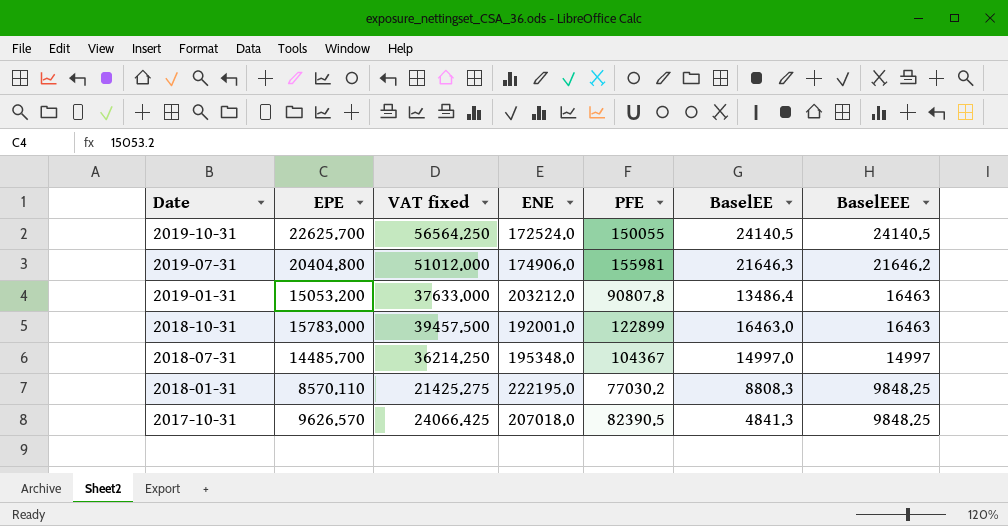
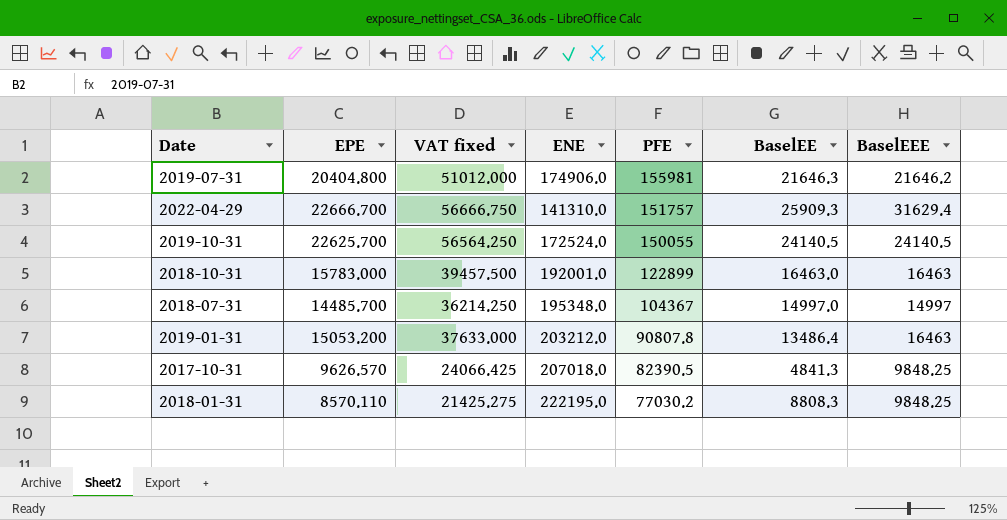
row order: Date descending -> PFE descending
row 2022-04-29: none -> 22666.700 | 56666.750 | 141310.0 | 151757 | 25909.3 | 31629.4

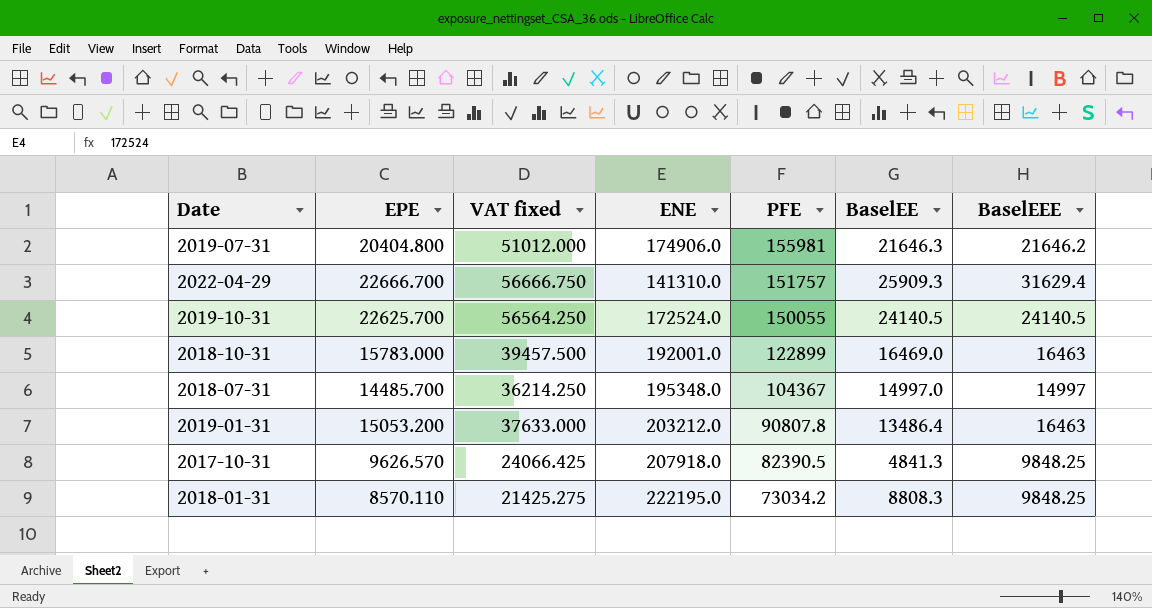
2018-10-31 | BaselEE: 16463.0 -> 16469.0
2017-10-31 | ENE: 207018.0 -> 207918.0
2018-01-31 | PFE: 77030.2 -> 73034.2

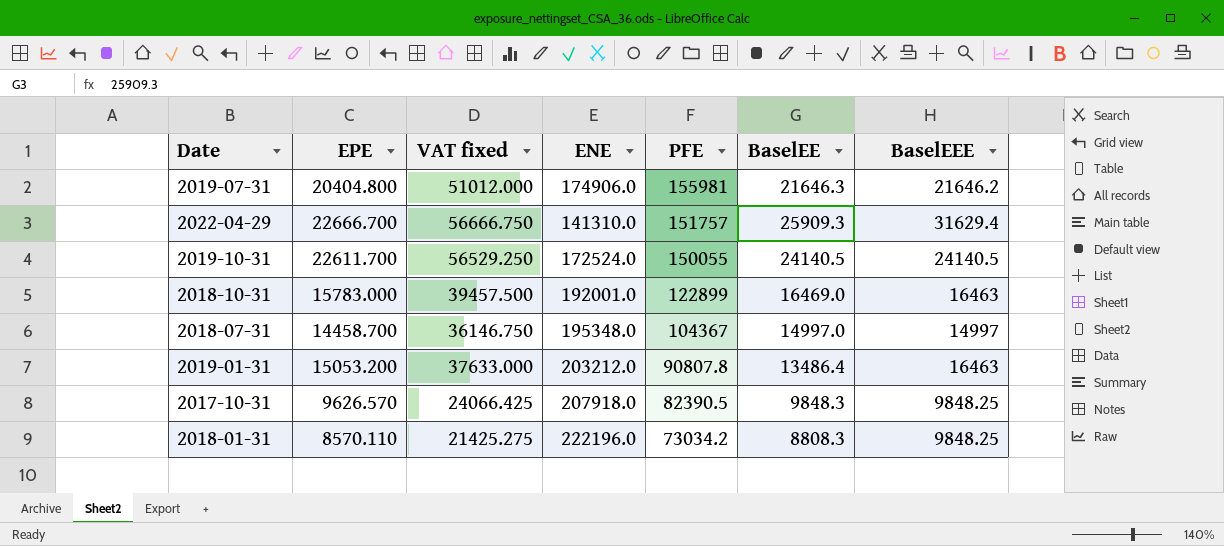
2019-10-31 | EPE: 22625.700 -> 22611.700
2019-10-31 | VAT fixed: 56564.250 -> 56529.250
2018-07-31 | EPE: 14485.700 -> 14458.700
2018-07-31 | VAT fixed: 36214.250 -> 36146.750
2017-10-31 | BaselEE: 4841.3 -> 9848.3
2018-01-31 | ENE: 222195.0 -> 222196.0

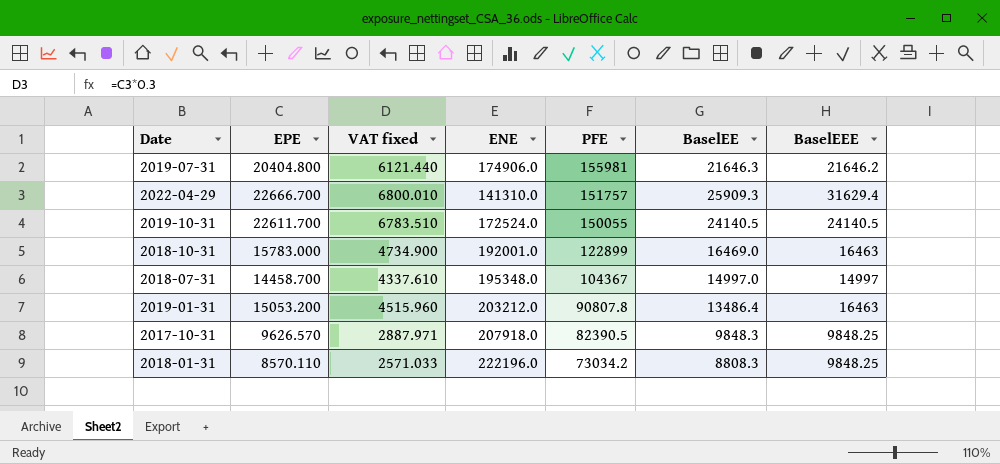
column VAT fixed | formula: [EPE] * 2.5 -> [EPE] * 0.3

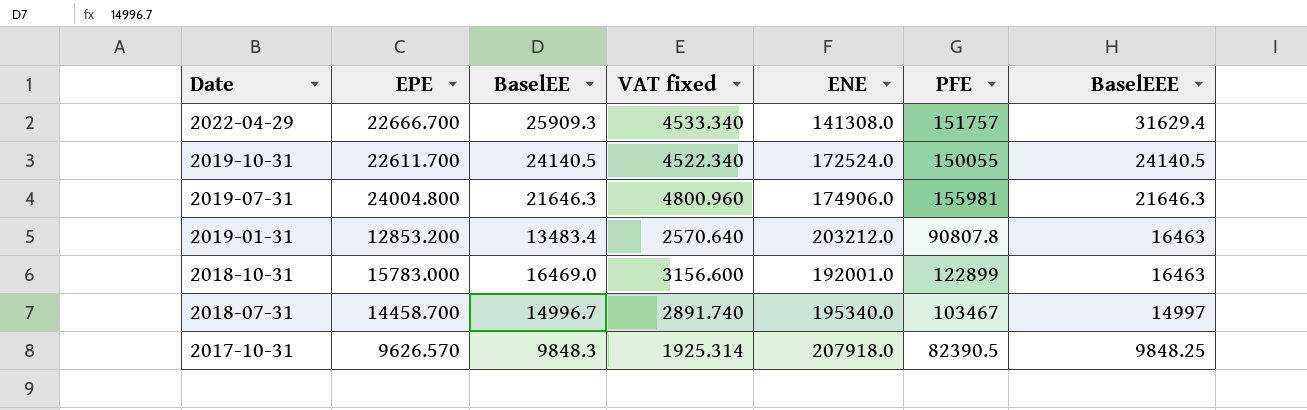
row order: PFE descending -> Date descending
column BaselEE | position: 6 -> 3
column VAT fixed | formula: [EPE] * 0.3 -> [EPE] * 0.2
row 2018-01-31: 8570.110 | 2571.033 | 222196.0 | 73034.2 | 8808.3 | 9848.25 -> none
2022-04-29 | ENE: 141310.0 -> 141308.0
2019-07-31 | EPE: 20404.800 -> 24004.800
2019-07-31 | BaselEEE: 21646.2 -> 21646.3
2019-01-31 | EPE: 15053.200 -> 12853.200
2019-01-31 | BaselEE: 13486.4 -> 13483.4
2018-07-31 | BaselEE: 14997.0 -> 14996.7
2018-07-31 | ENE: 195348.0 -> 195340.0
2018-07-31 | PFE: 104367 -> 103467

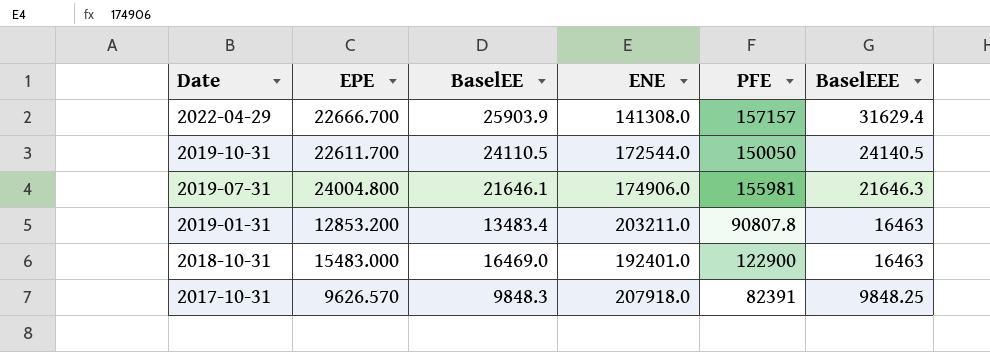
column VAT fixed | formula: [EPE] * 0.2 -> none
row 2018-07-31: 14458.700 | 14996.7 | 2891.740 | 195340.0 | 103467 | 14997 -> none
2022-04-29 | BaselEE: 25909.3 -> 25903.9
2022-04-29 | PFE: 151757 -> 157157
2019-10-31 | BaselEE: 24140.5 -> 24110.5
2019-10-31 | ENE: 172524.0 -> 172544.0
2019-10-31 | PFE: 150055 -> 150050
2019-07-31 | BaselEE: 21646.3 -> 21646.1
2019-01-31 | ENE: 203212.0 -> 203211.0
2018-10-31 | EPE: 15783.000 -> 15483.000
2018-10-31 | ENE: 192001.0 -> 192401.0
2018-10-31 | PFE: 122899 -> 122900
2017-10-31 | PFE: 82390.5 -> 82391

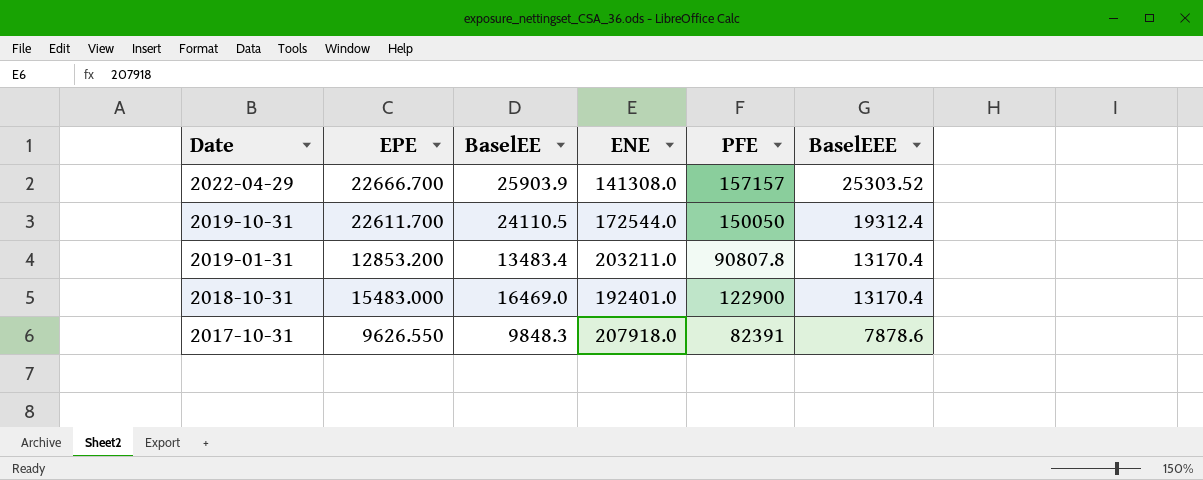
row 2019-07-31: 24004.800 | 21646.1 | 174906.0 | 155981 | 21646.3 -> none
2022-04-29 | BaselEEE: 31629.4 -> 25303.52
2019-10-31 | BaselEEE: 24140.5 -> 19312.4
2019-01-31 | BaselEEE: 16463 -> 13170.4
2018-10-31 | BaselEEE: 16463 -> 13170.4
2017-10-31 | EPE: 9626.570 -> 9626.550
2017-10-31 | BaselEEE: 9848.25 -> 7878.6

